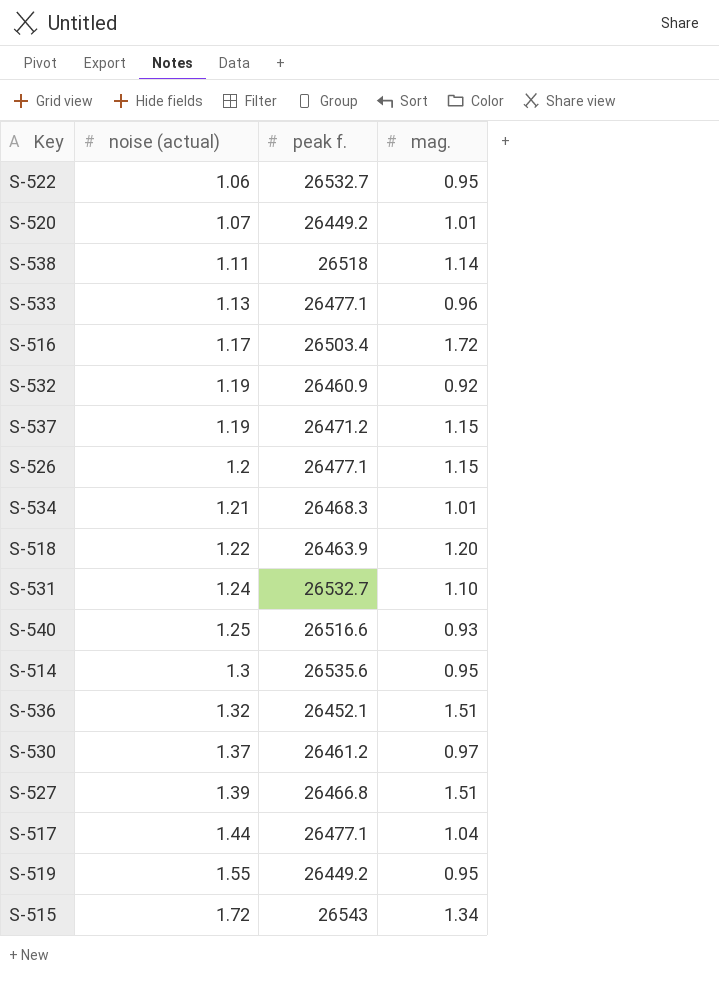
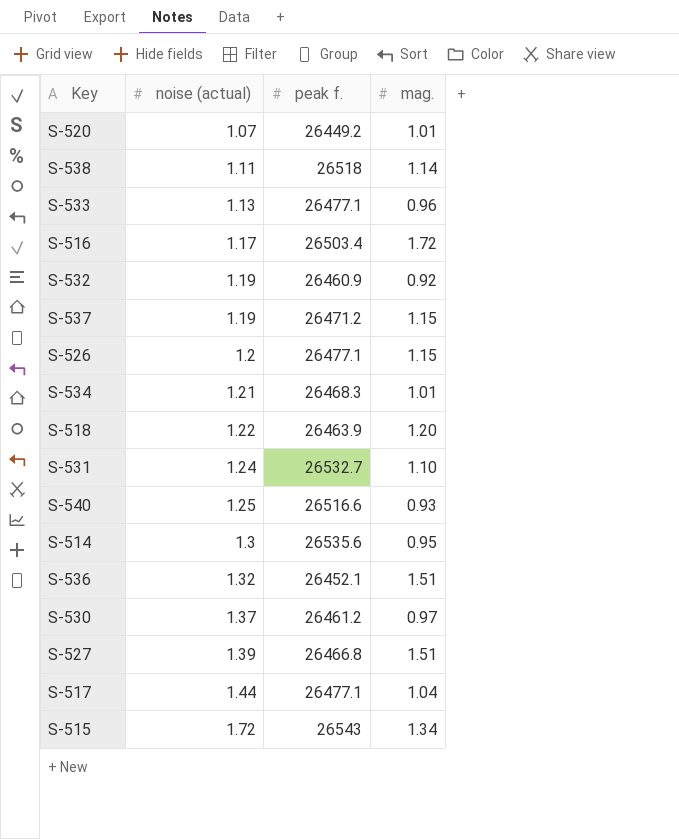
row S-522: 1.06 | 26532.7 | 0.95 -> none
row S-519: 1.55 | 26449.2 | 0.95 -> none

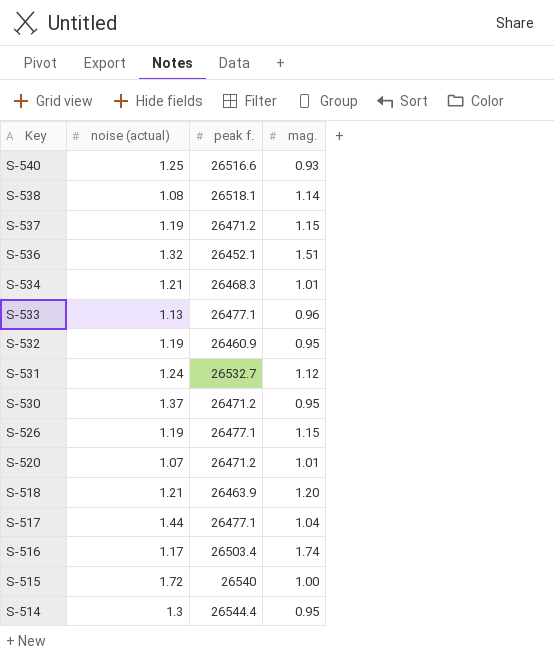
row order: noise (actual) ascending -> Key descending
row S-527: 1.39 | 26466.8 | 1.51 -> none
S-538 | noise (actual): 1.11 -> 1.08
S-538 | peak f.: 26518 -> 26518.1
S-532 | mag.: 0.92 -> 0.95
S-531 | mag.: 1.10 -> 1.12
S-530 | peak f.: 26461.2 -> 26471.2
S-530 | mag.: 0.97 -> 0.95
S-526 | noise (actual): 1.2 -> 1.19
S-520 | peak f.: 26449.2 -> 26471.2
S-518 | noise (actual): 1.22 -> 1.21
S-516 | mag.: 1.72 -> 1.74
S-515 | peak f.: 26543 -> 26540
S-515 | mag.: 1.34 -> 1.00
S-514 | peak f.: 26535.6 -> 26544.4

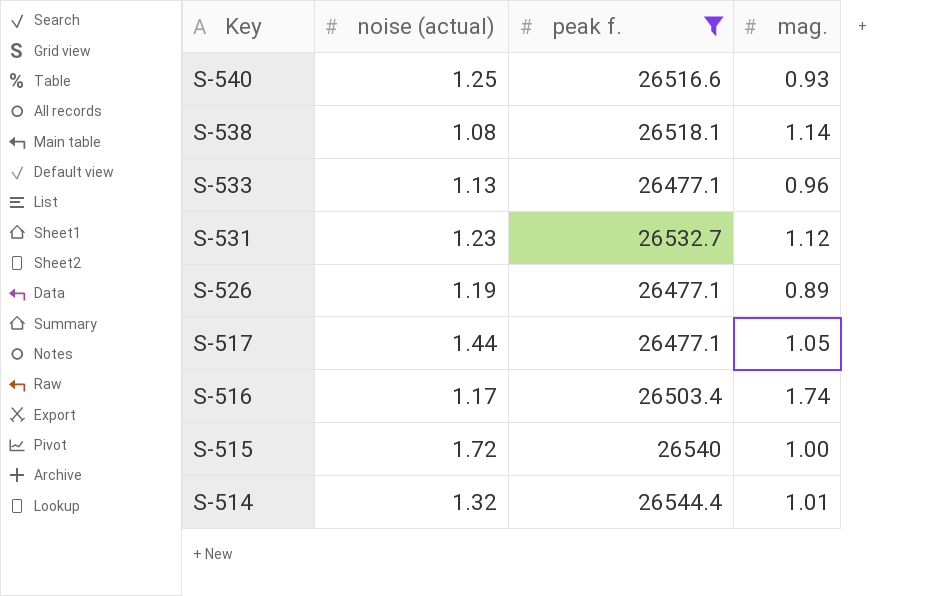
filter: none -> peak f. >= 26477.1
S-531 | noise (actual): 1.24 -> 1.23
S-526 | mag.: 1.15 -> 0.89
S-517 | mag.: 1.04 -> 1.05
S-514 | noise (actual): 1.3 -> 1.32
S-514 | mag.: 0.95 -> 1.01

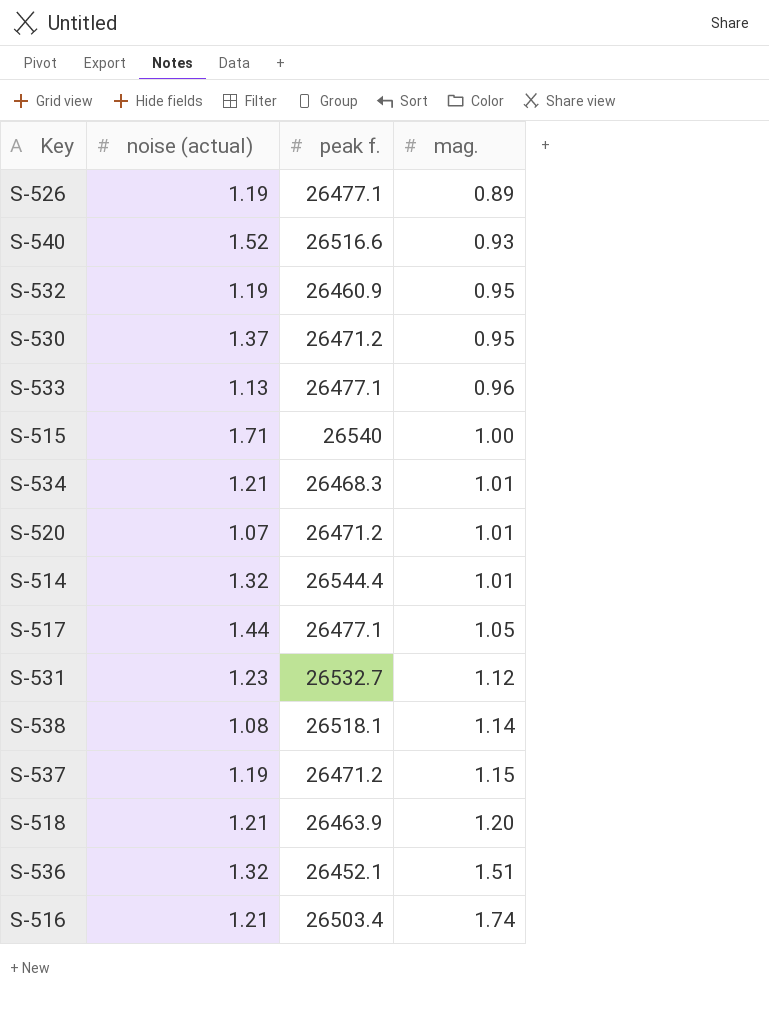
filter: peak f. >= 26477.1 -> none
row order: Key descending -> mag. ascending
S-540 | noise (actual): 1.25 -> 1.52
S-515 | noise (actual): 1.72 -> 1.71
S-516 | noise (actual): 1.17 -> 1.21

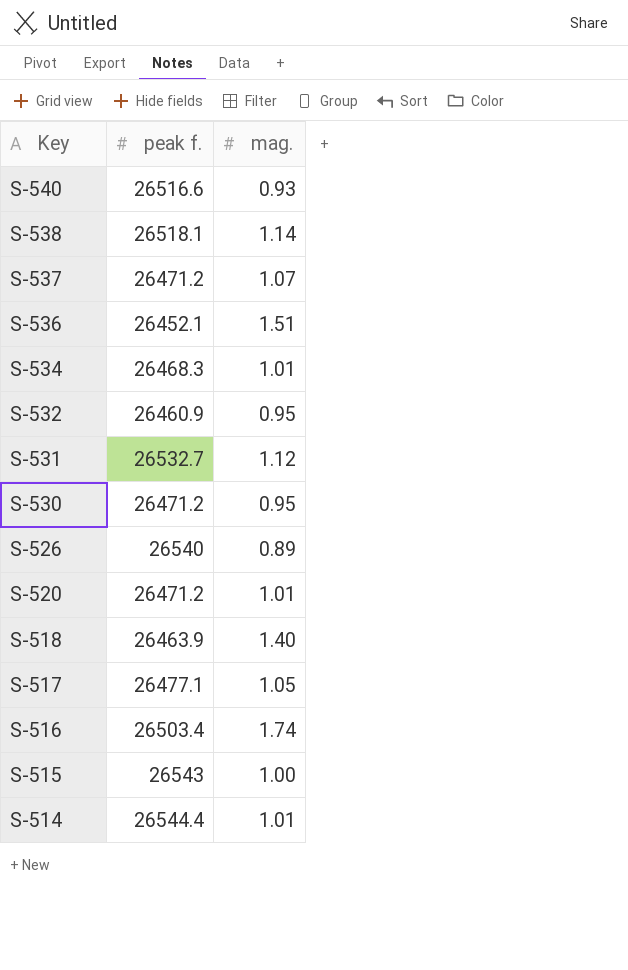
row order: mag. ascending -> Key descending
column noise (actual) | position: 2 -> none
row S-533: 1.13 | 26477.1 | 0.96 -> none
S-537 | mag.: 1.15 -> 1.07
S-526 | peak f.: 26477.1 -> 26540
S-518 | mag.: 1.20 -> 1.40
S-515 | peak f.: 26540 -> 26543

